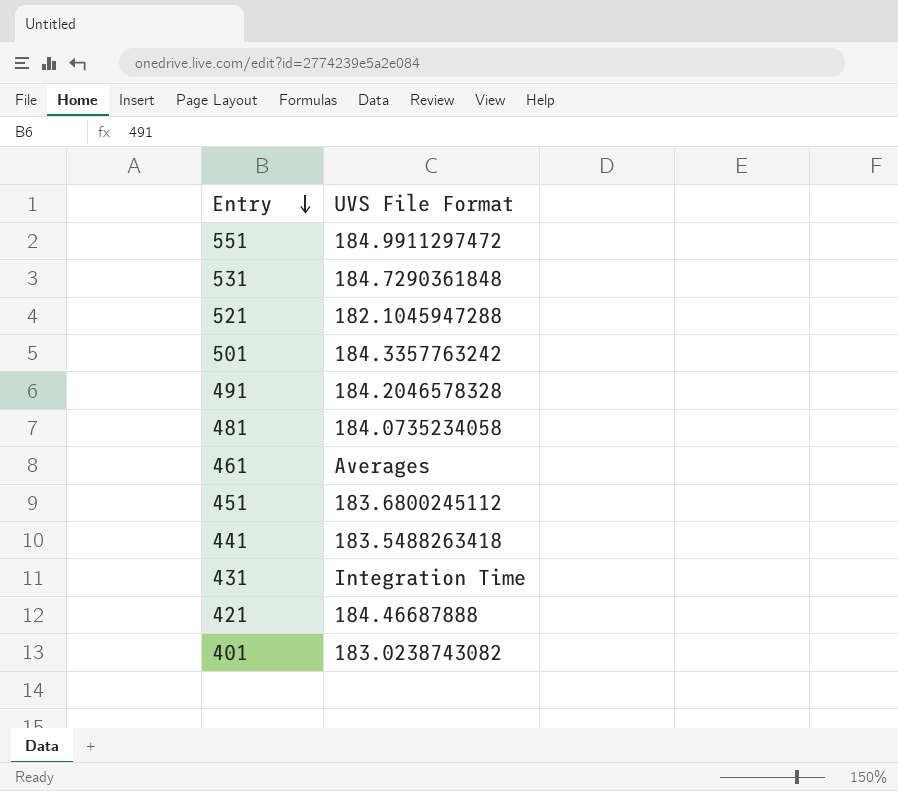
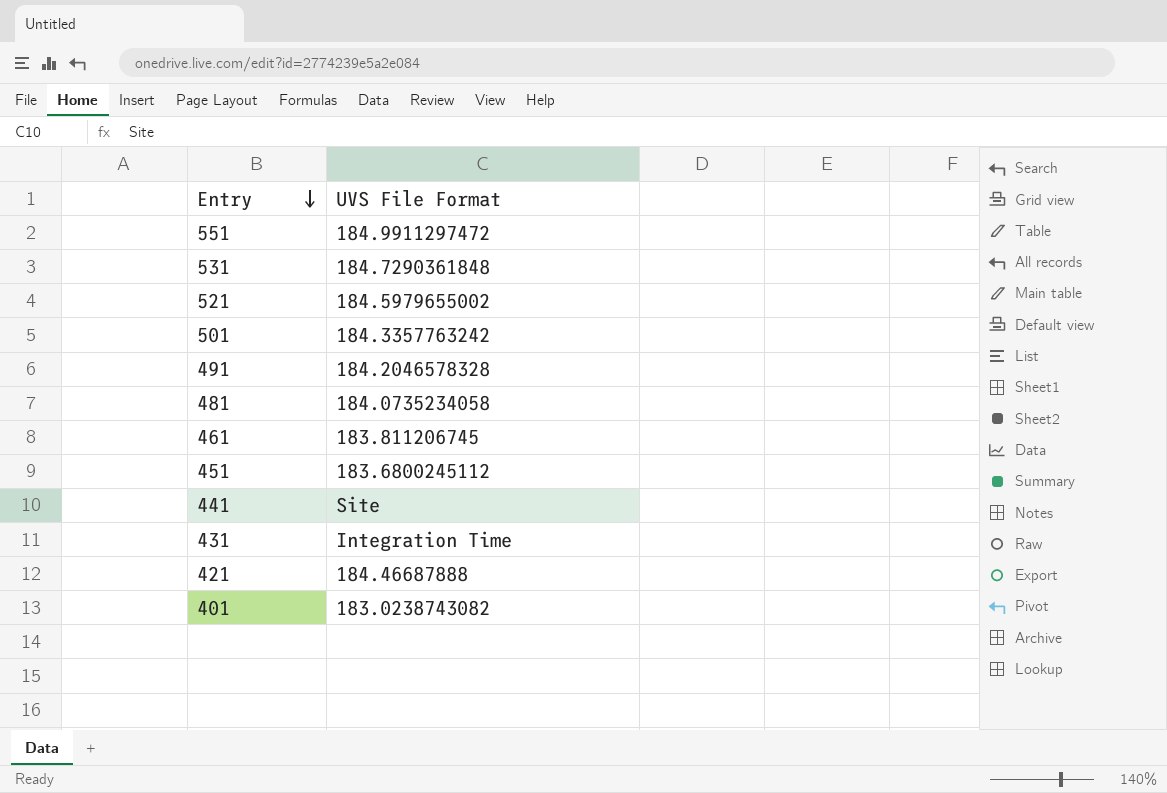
521 | UVS File Format: 182.1045947288 -> 184.5979655002
461 | UVS File Format: Averages -> 183.811206745
441 | UVS File Format: 183.5488263418 -> Site

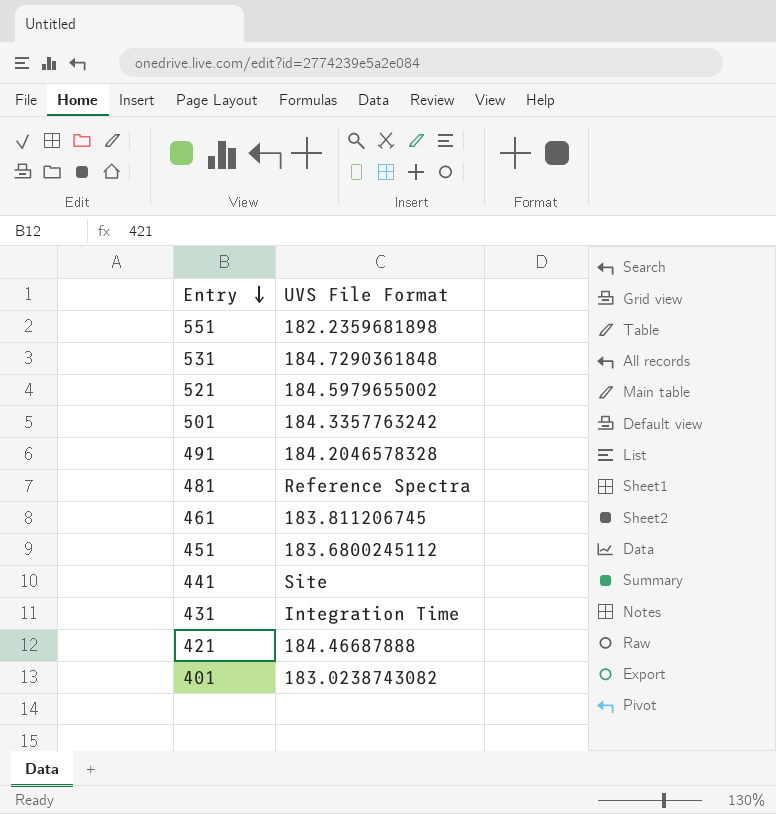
551 | UVS File Format: 184.9911297472 -> 182.2359681898
481 | UVS File Format: 184.0735234058 -> Reference Spectra

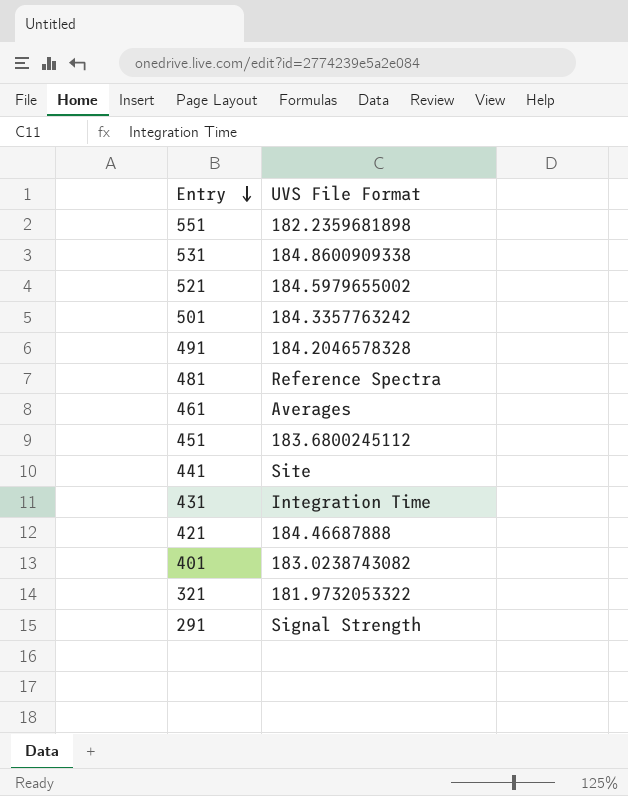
531 | UVS File Format: 184.7290361848 -> 184.8600909338
461 | UVS File Format: 183.811206745 -> Averages
row 321: none -> 181.9732053322
row 291: none -> Signal Strength

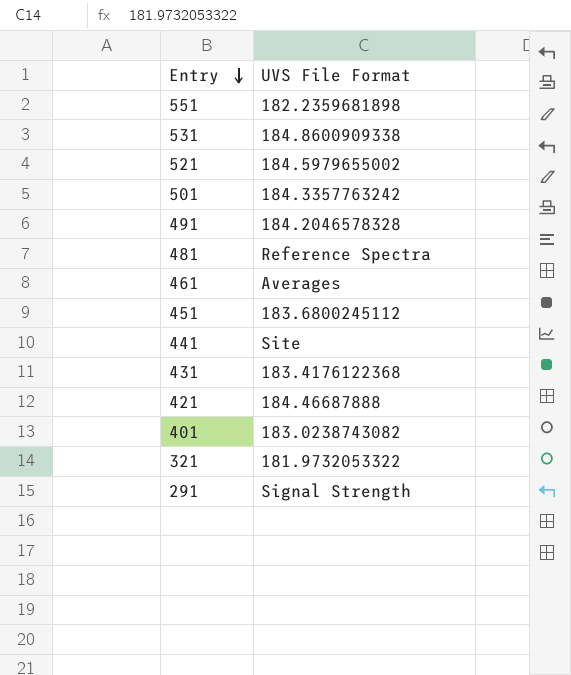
431 | UVS File Format: Integration Time -> 183.4176122368

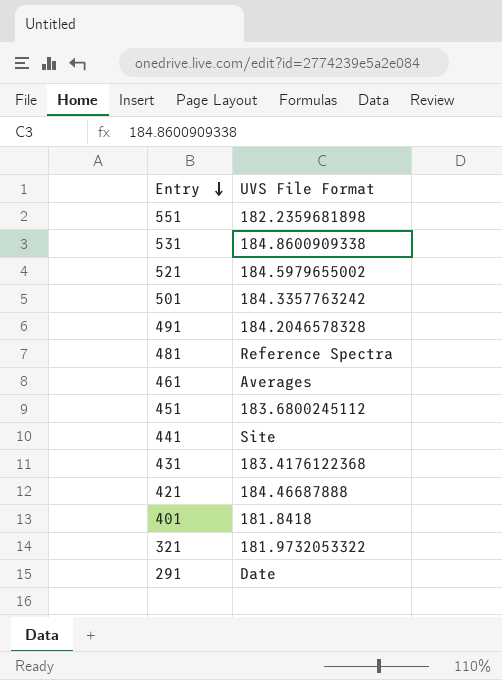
401 | UVS File Format: 183.0238743082 -> 181.8418
291 | UVS File Format: Signal Strength -> Date

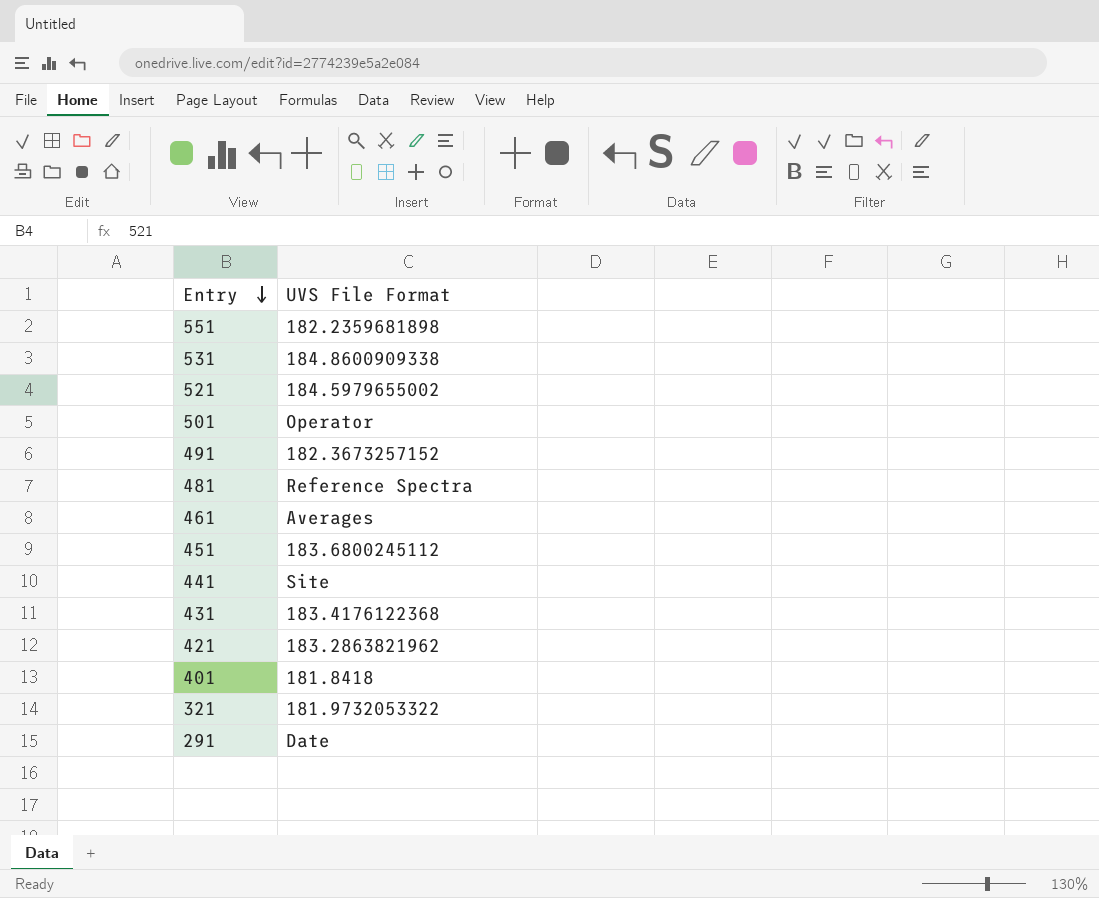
501 | UVS File Format: 184.3357763242 -> Operator
491 | UVS File Format: 184.2046578328 -> 182.3673257152
421 | UVS File Format: 184.46687888 -> 183.2863821962

